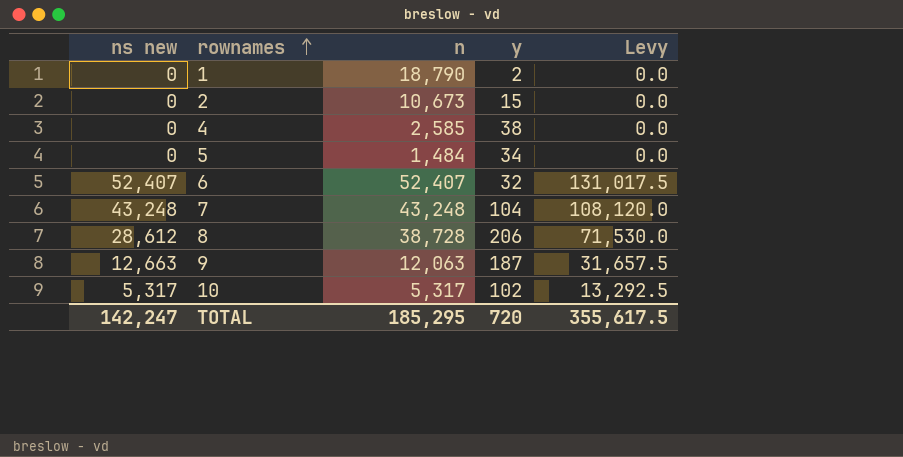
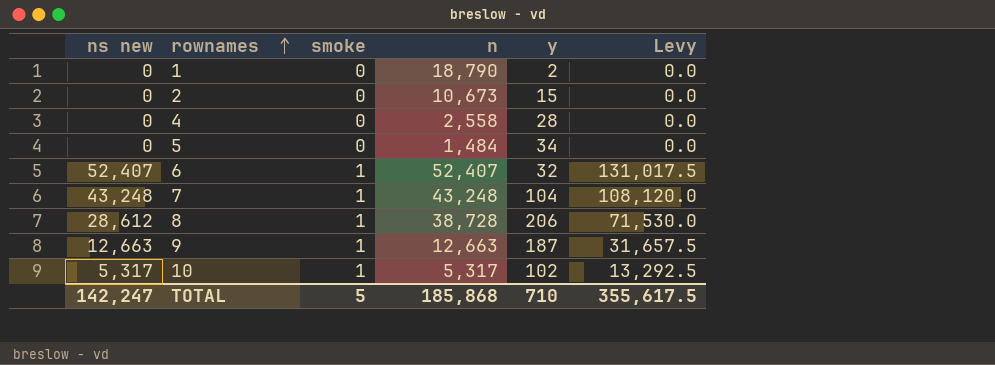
column smoke | position: none -> 3
4 | n: 2,585 -> 2,558
4 | y: 38 -> 28
9 | n: 12,063 -> 12,663
TOTAL | n: 185,295 -> 185,868
TOTAL | y: 720 -> 710

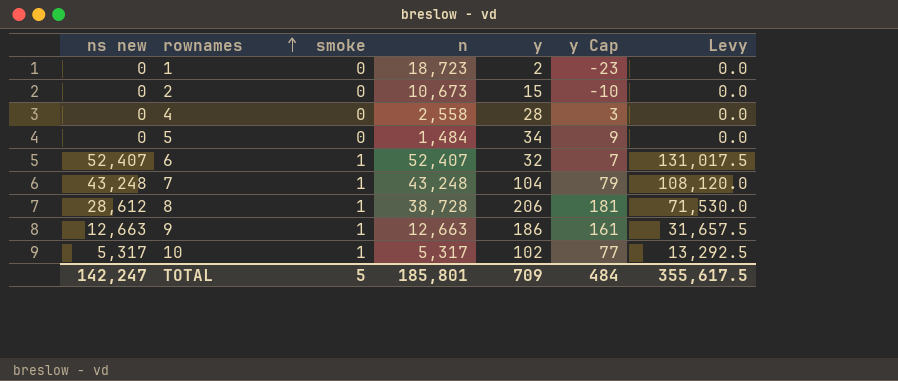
column y Cap | formula: none -> [y] - 25
1 | n: 18,790 -> 18,723
9 | y: 187 -> 186
TOTAL | n: 185,868 -> 185,801
TOTAL | y: 710 -> 709

